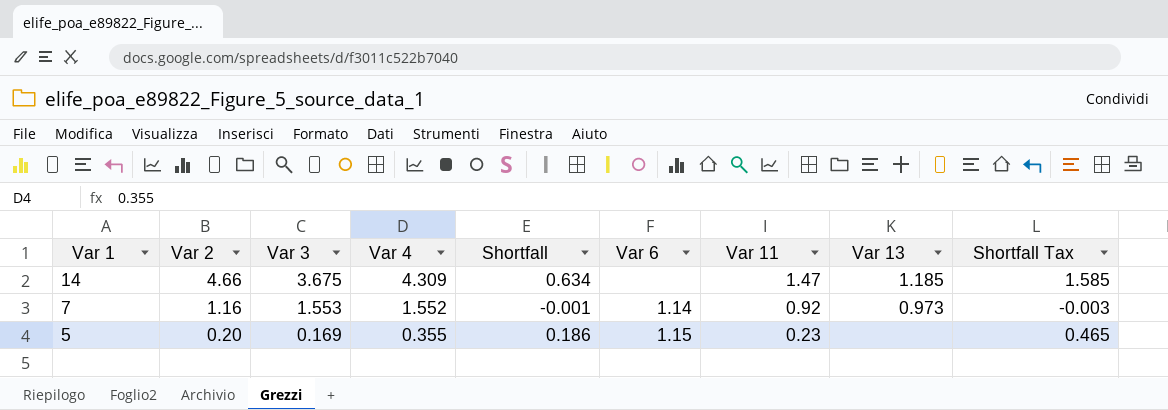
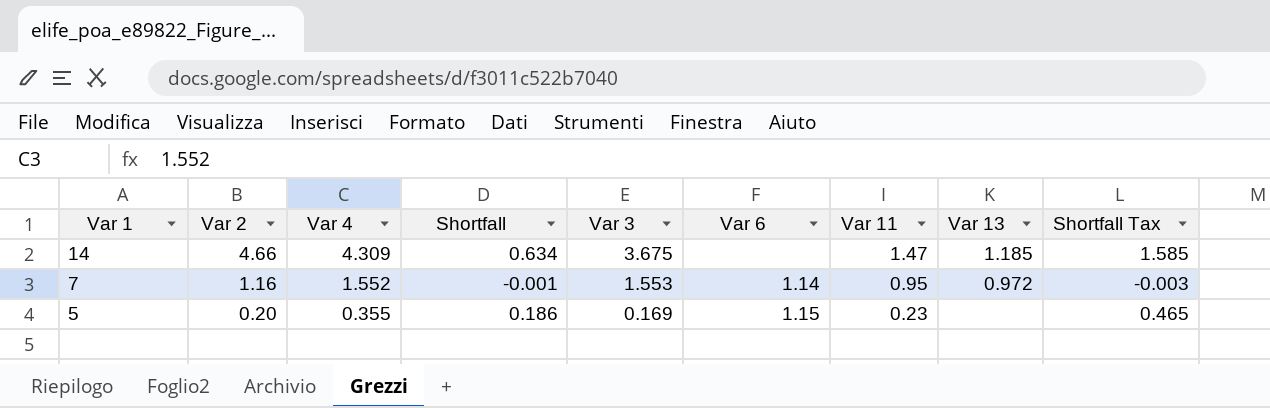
column Var 3 | position: 3 -> 5
7 | Var 11: 0.92 -> 0.95
7 | Var 13: 0.973 -> 0.972

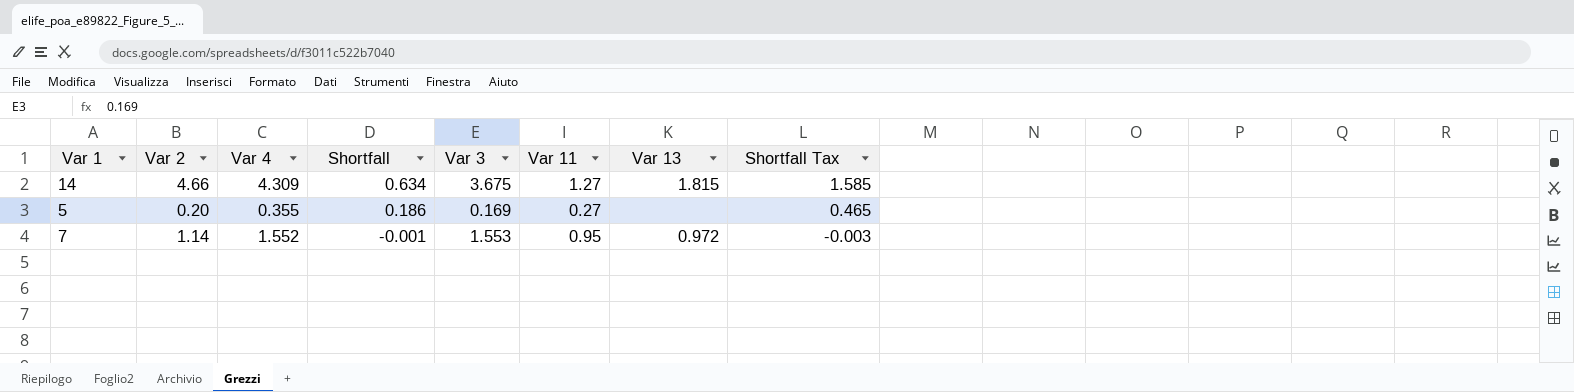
row order: Var 1 descending -> Shortfall descending
column Var 6 | position: 6 -> none
14 | Var 11: 1.47 -> 1.27
14 | Var 13: 1.185 -> 1.815
5 | Var 11: 0.23 -> 0.27
7 | Var 2: 1.16 -> 1.14

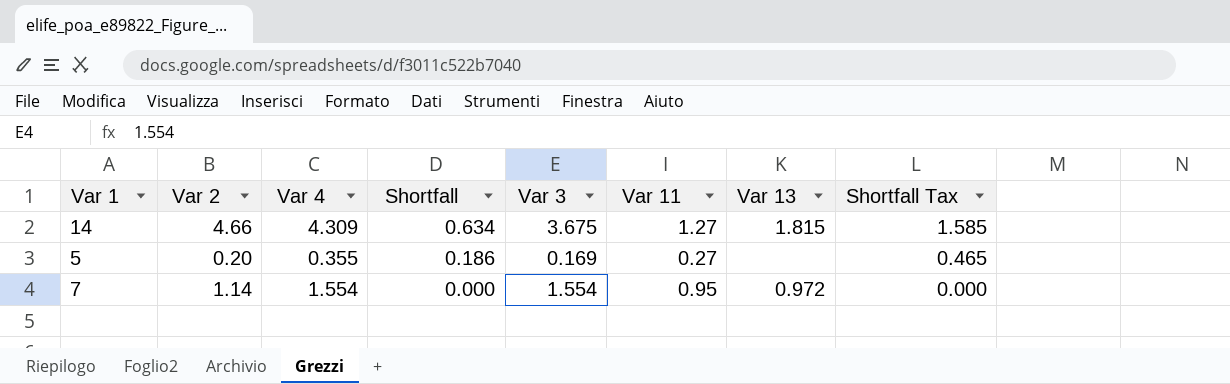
7 | Var 4: 1.552 -> 1.554
7 | Shortfall: -0.001 -> 0.000
7 | Var 3: 1.553 -> 1.554
7 | Shortfall Tax: -0.003 -> 0.000

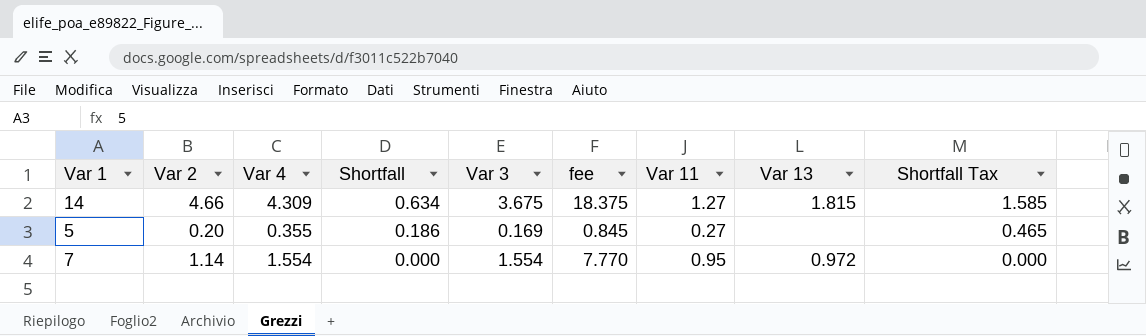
column fee | formula: none -> [Var 3] * 5

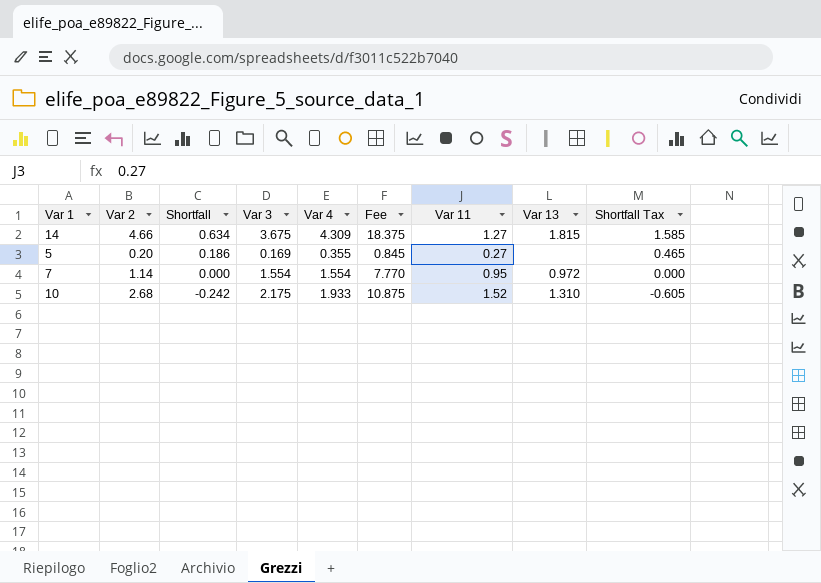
column Var 4 | position: 3 -> 5
column name: fee -> Fee
row 10: none -> 2.68 | -0.242 | 2.175 | 1.933 | 10.875 | 1.52 | 1.310 | -0.605

